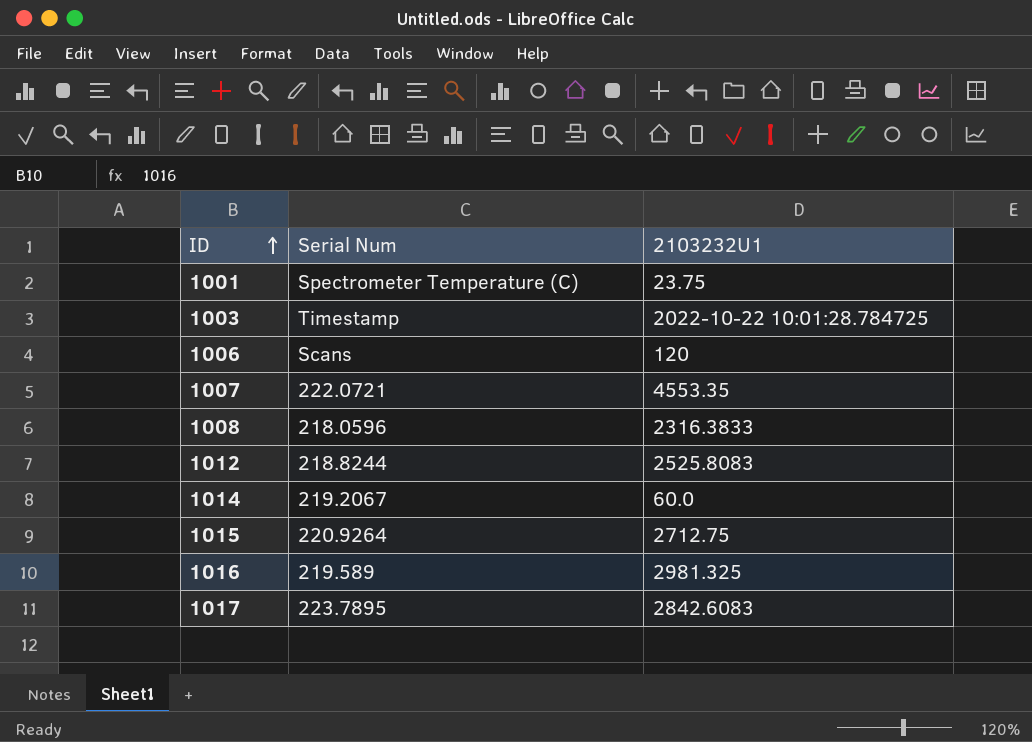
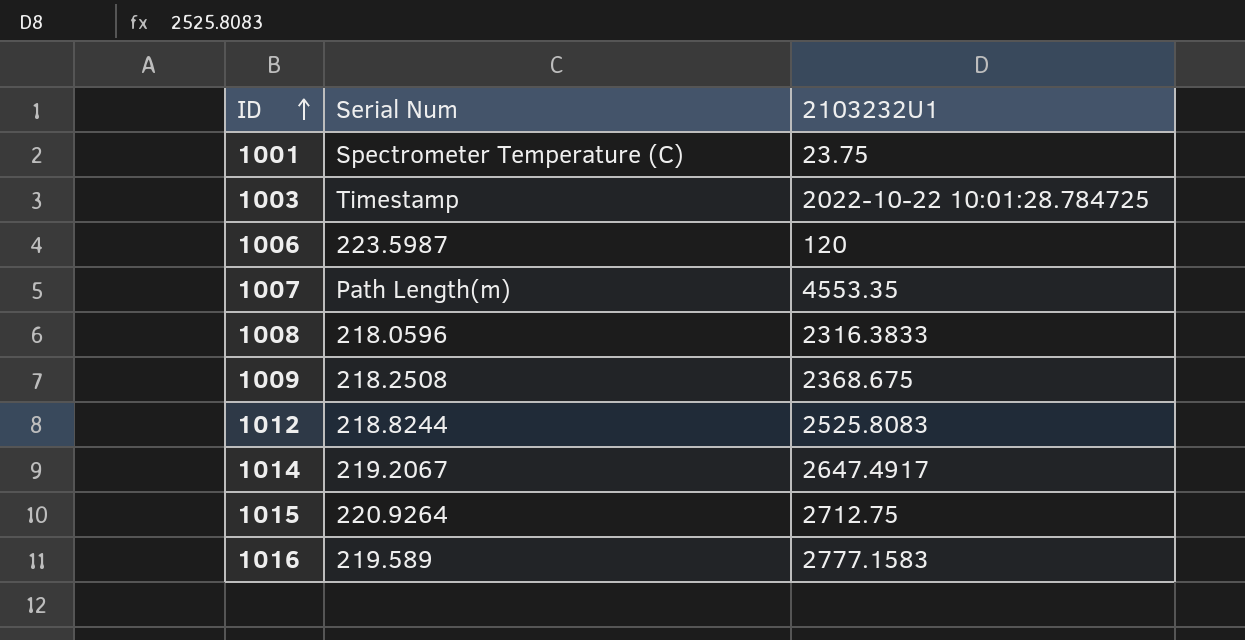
row 1017: 223.7895 | 2842.6083 -> none
1006 | Serial Num: Scans -> 223.5987
1007 | Serial Num: 222.0721 -> Path Length(m)
row 1009: none -> 218.2508 | 2368.675
1014 | 2103232U1: 60.0 -> 2647.4917
1016 | 2103232U1: 2981.325 -> 2777.1583

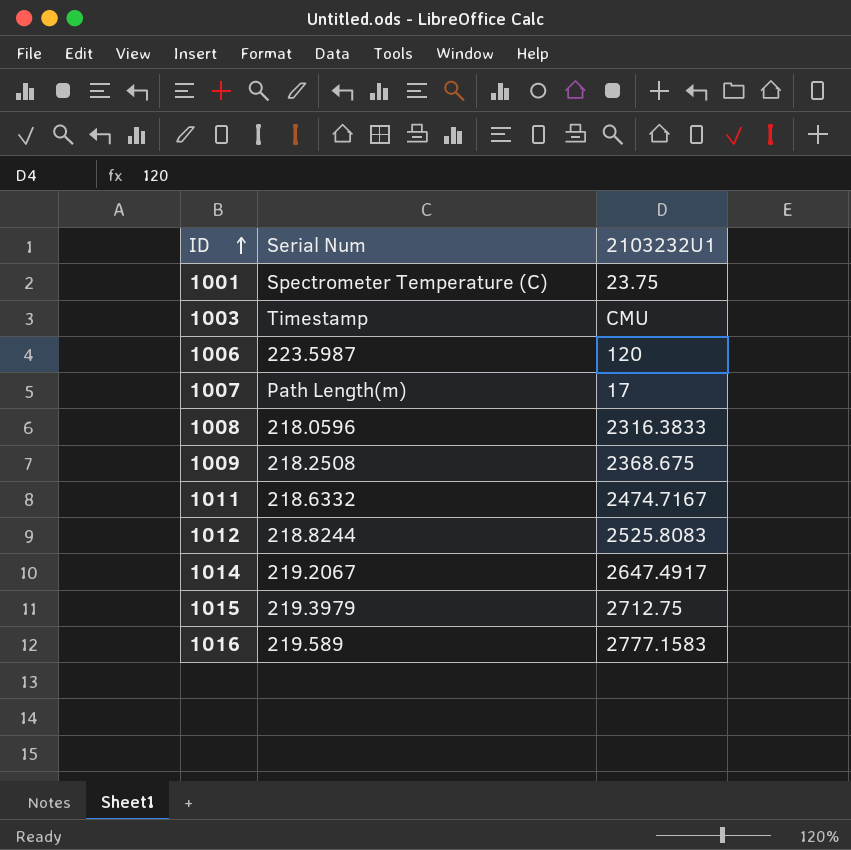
1003 | 2103232U1: 2022-10-22 10:01:28.784725 -> CMU
1007 | 2103232U1: 4553.35 -> 17
row 1011: none -> 218.6332 | 2474.7167
1015 | Serial Num: 220.9264 -> 219.3979

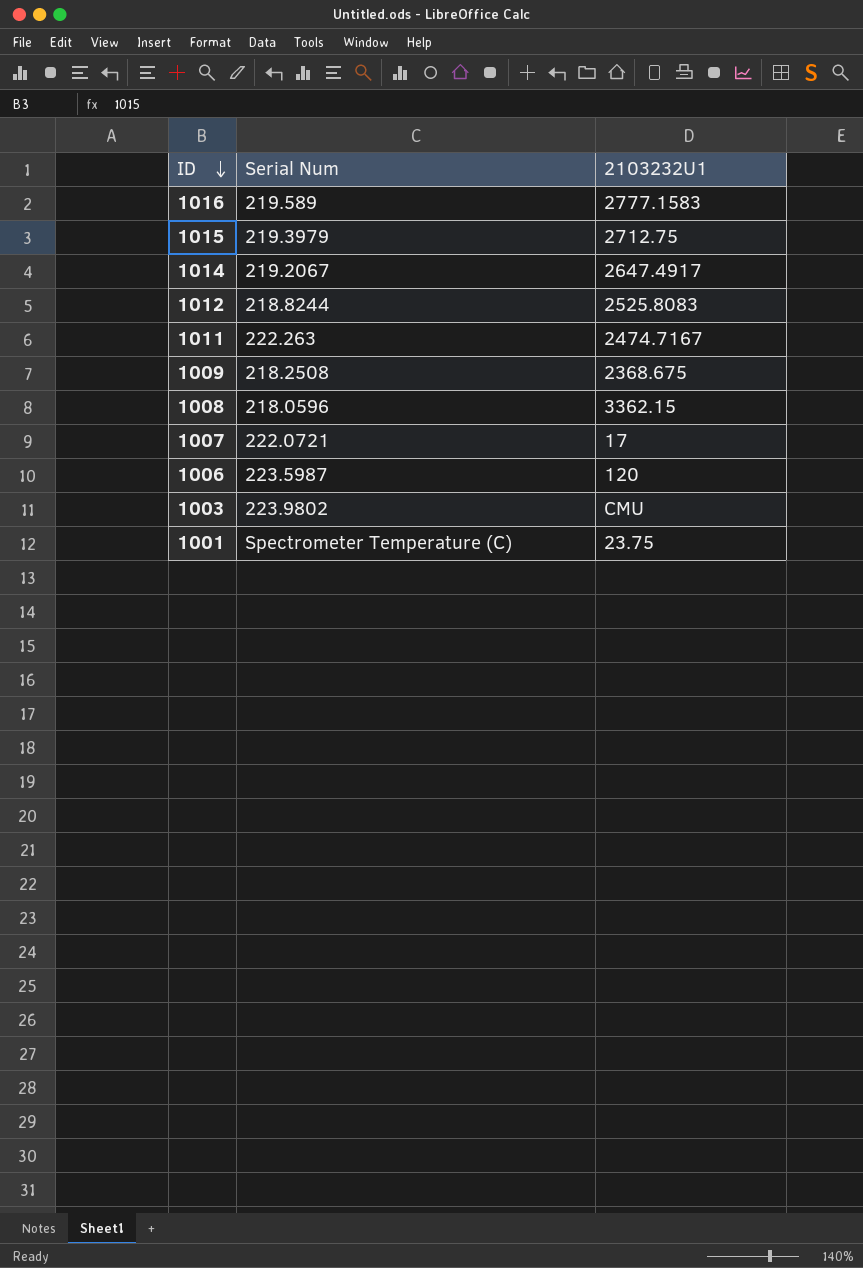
row order: ID ascending -> ID descending
1011 | Serial Num: 218.6332 -> 222.263
1008 | 2103232U1: 2316.3833 -> 3362.15
1007 | Serial Num: Path Length(m) -> 222.0721
1003 | Serial Num: Timestamp -> 223.9802

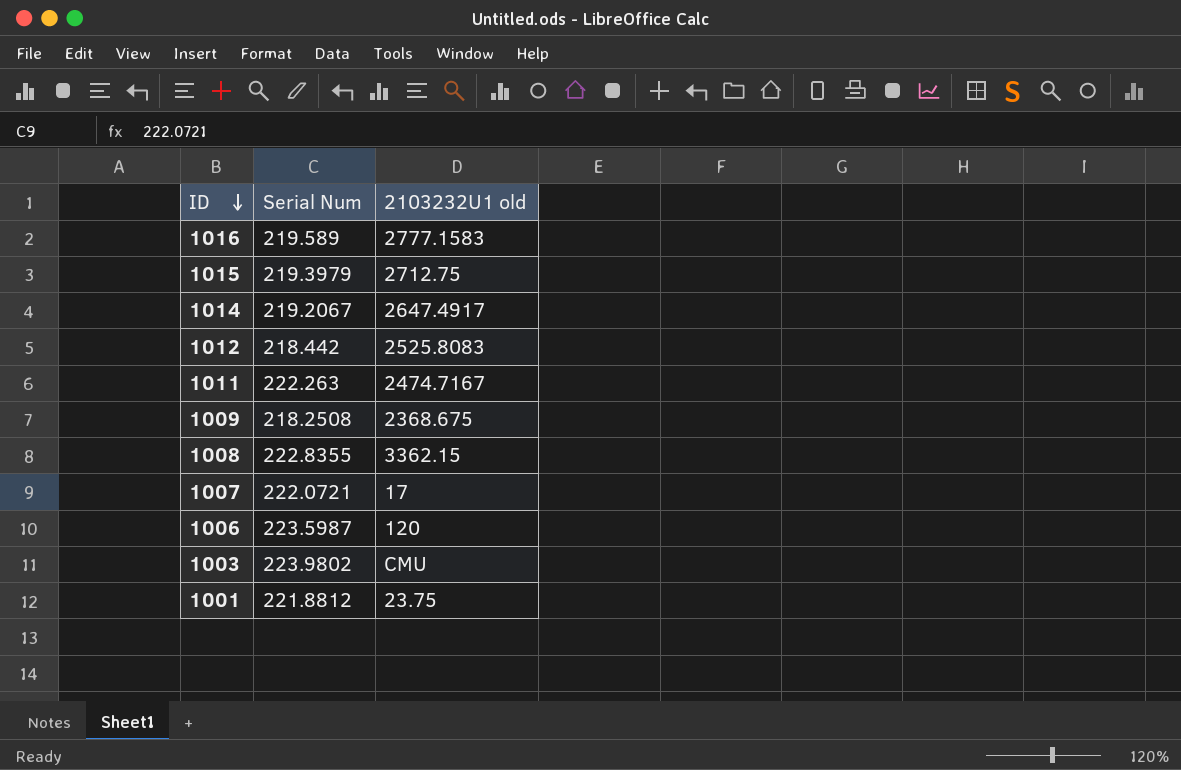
column name: 2103232U1 -> 2103232U1 old
1012 | Serial Num: 218.8244 -> 218.442
1008 | Serial Num: 218.0596 -> 222.8355
1001 | Serial Num: Spectrometer Temperature (C) -> 221.8812

